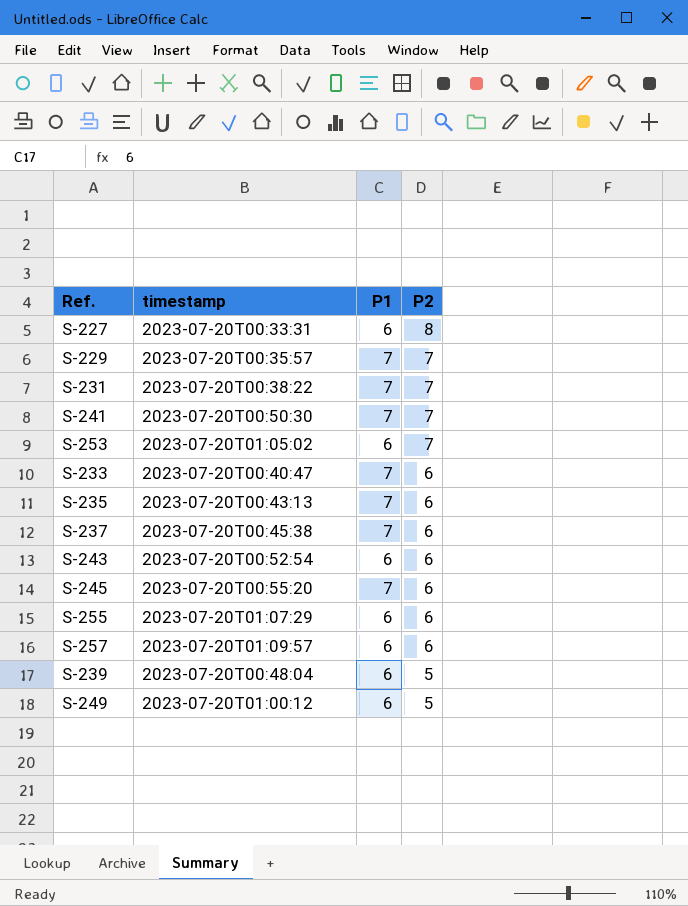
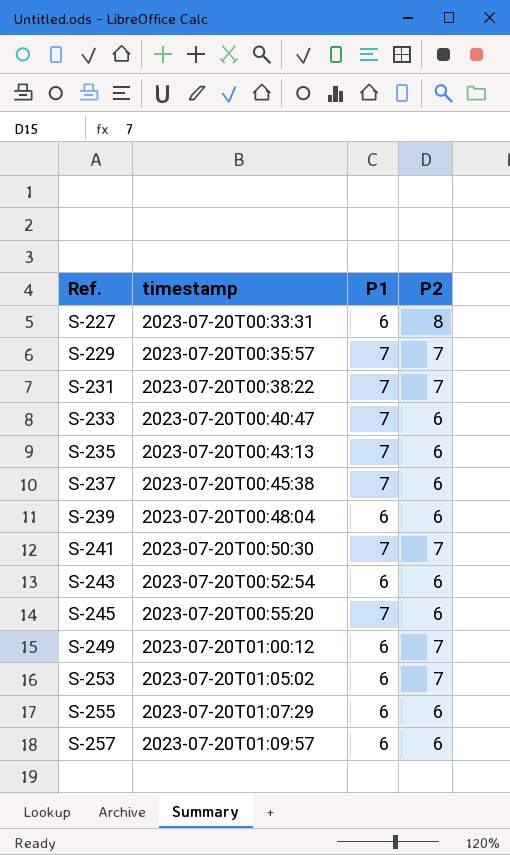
row order: P2 descending -> Ref. ascending
S-239 | P2: 5 -> 6
S-249 | P2: 5 -> 7

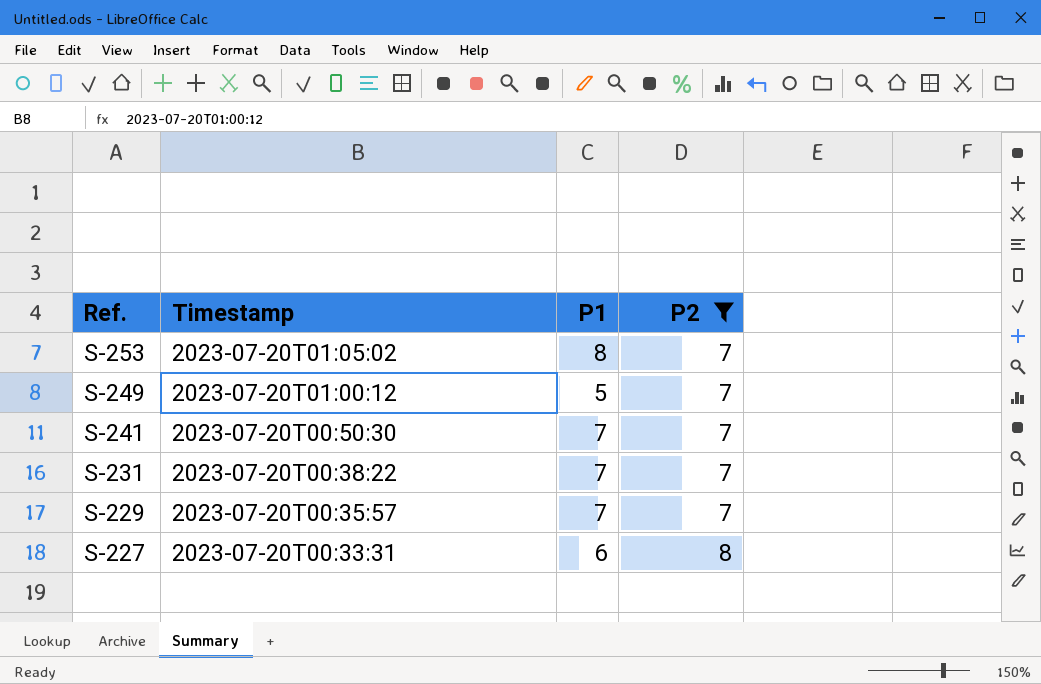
filter: none -> P2 != 6
row order: Ref. ascending -> Ref. descending
column name: timestamp -> Timestamp
S-253 | P1: 6 -> 8
S-249 | P1: 6 -> 5

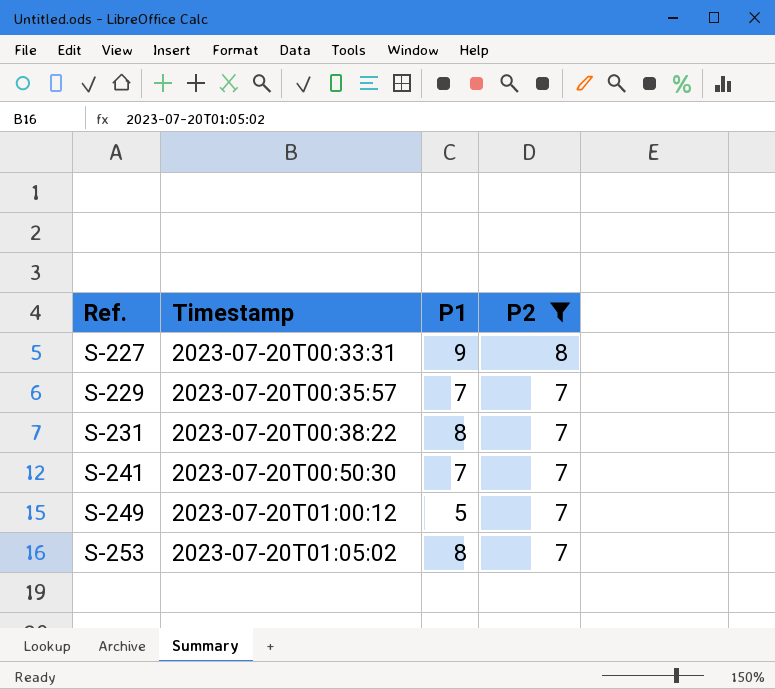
row order: Ref. descending -> Ref. ascending
S-227 | P1: 6 -> 9
S-231 | P1: 7 -> 8

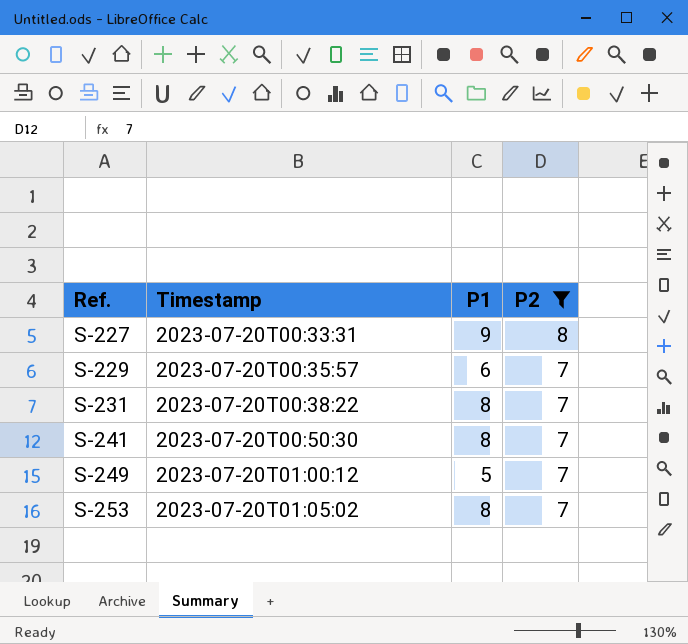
S-229 | P1: 7 -> 6
S-241 | P1: 7 -> 8

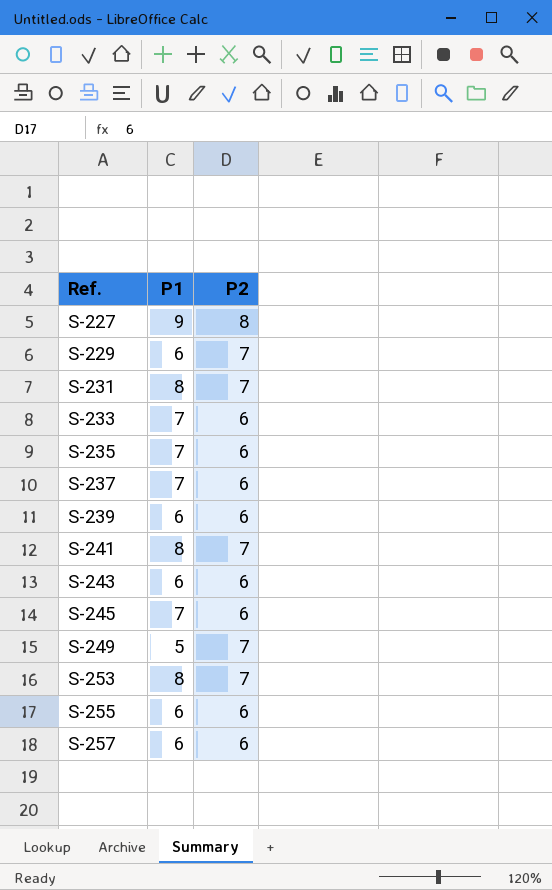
filter: P2 != 6 -> none
column Timestamp | position: 2 -> none

